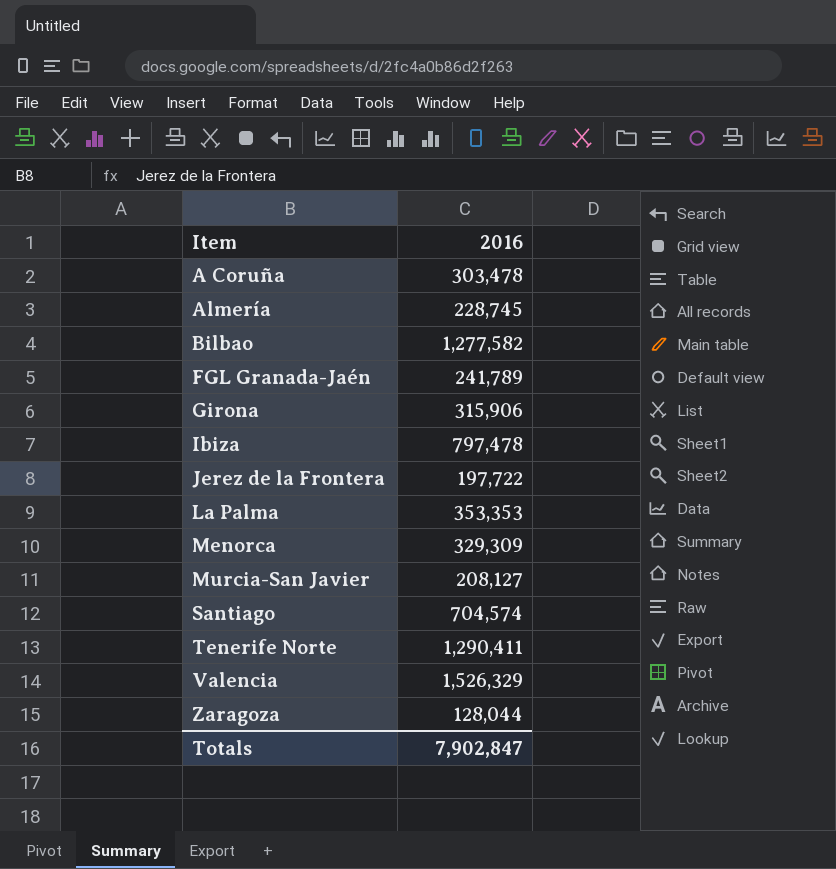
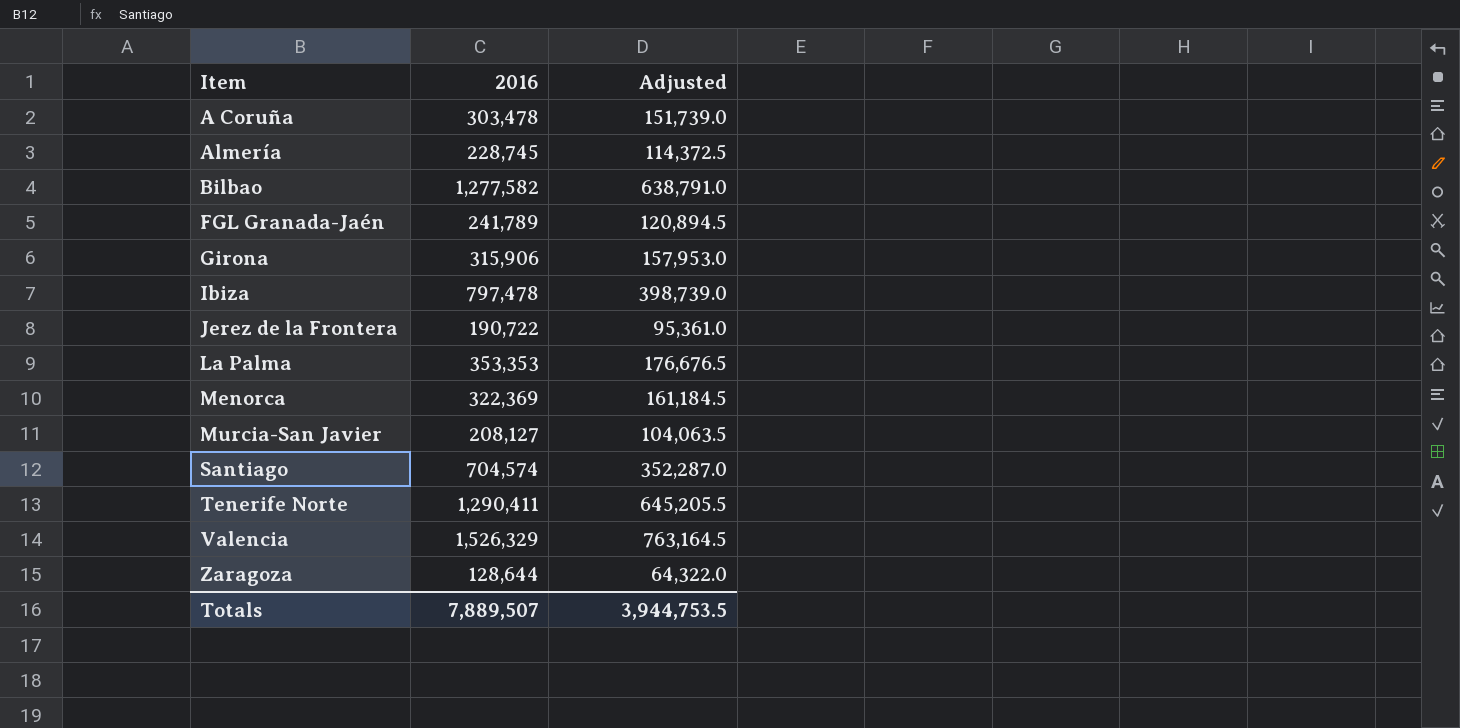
column Adjusted | formula: none -> [2016] * 0.5
Jerez de la Frontera | 2016: 197,722 -> 190,722
Menorca | 2016: 329,309 -> 322,369
Zaragoza | 2016: 128,044 -> 128,644
Totals | 2016: 7,902,847 -> 7,889,507

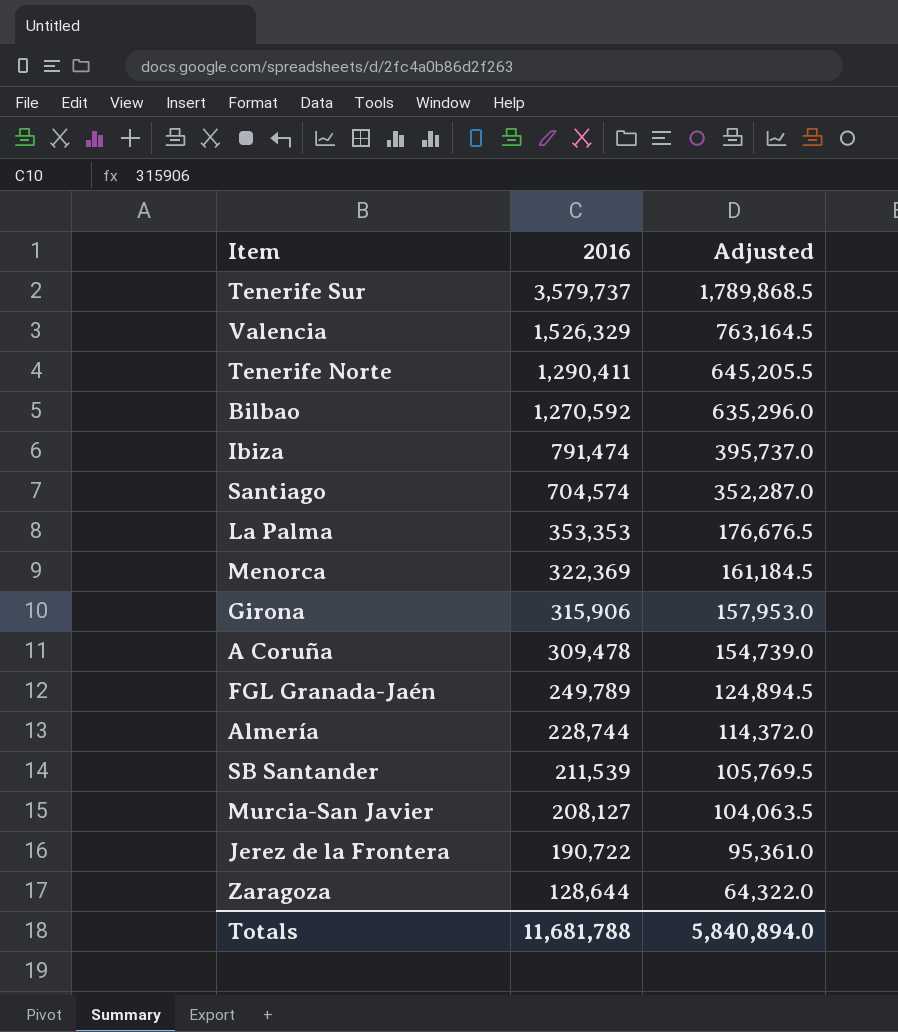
row order: Item ascending -> 2016 descending
row Tenerife Sur: none -> 3,579,737 | 1,789,868.5
Bilbao | 2016: 1,277,582 -> 1,270,592
Bilbao | Adjusted: 638,791.0 -> 635,296.0
Ibiza | 2016: 797,478 -> 791,474
Ibiza | Adjusted: 398,739.0 -> 395,737.0
A Coruña | 2016: 303,478 -> 309,478
A Coruña | Adjusted: 151,739.0 -> 154,739.0
FGL Granada-Jaén | 2016: 241,789 -> 249,789
FGL Granada-Jaén | Adjusted: 120,894.5 -> 124,894.5
Almería | 2016: 228,745 -> 228,744
Almería | Adjusted: 114,372.5 -> 114,372.0
row SB Santander: none -> 211,539 | 105,769.5
Totals | 2016: 7,889,507 -> 11,681,788
Totals | Adjusted: 3,944,753.5 -> 5,840,894.0

